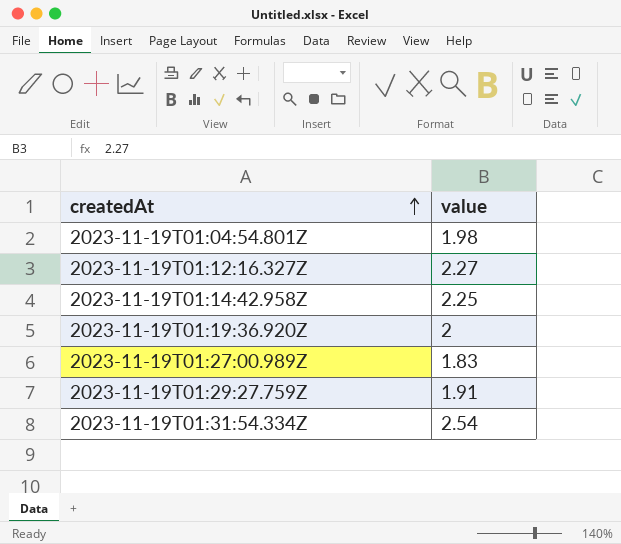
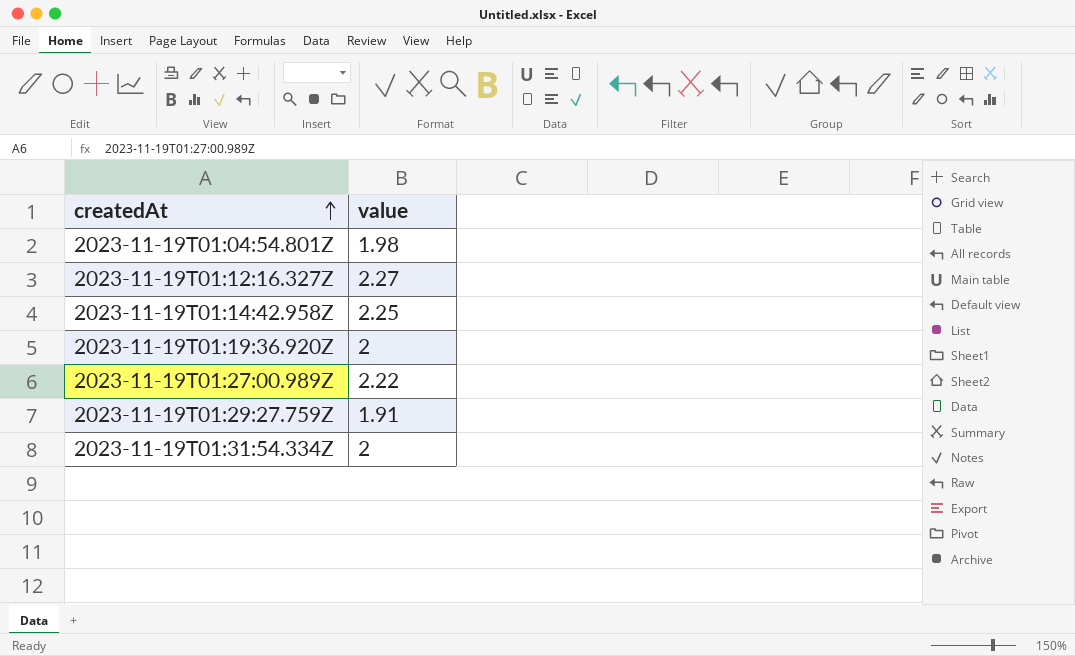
2023-11-19T01:27:00.989Z | value: 1.83 -> 2.22
2023-11-19T01:31:54.334Z | value: 2.54 -> 2

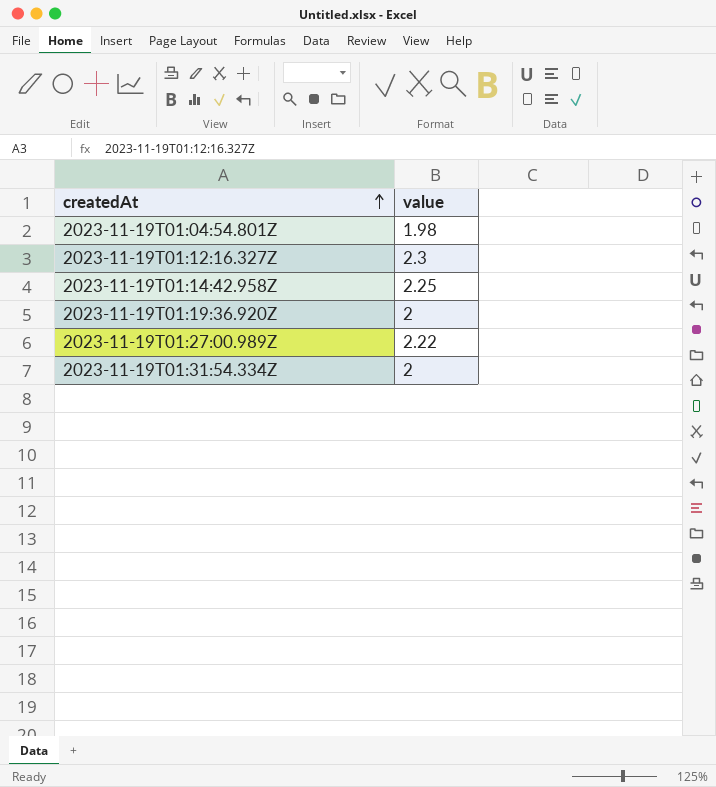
row 2023-11-19T01:29:27.759Z: 1.91 -> none
2023-11-19T01:12:16.327Z | value: 2.27 -> 2.3

